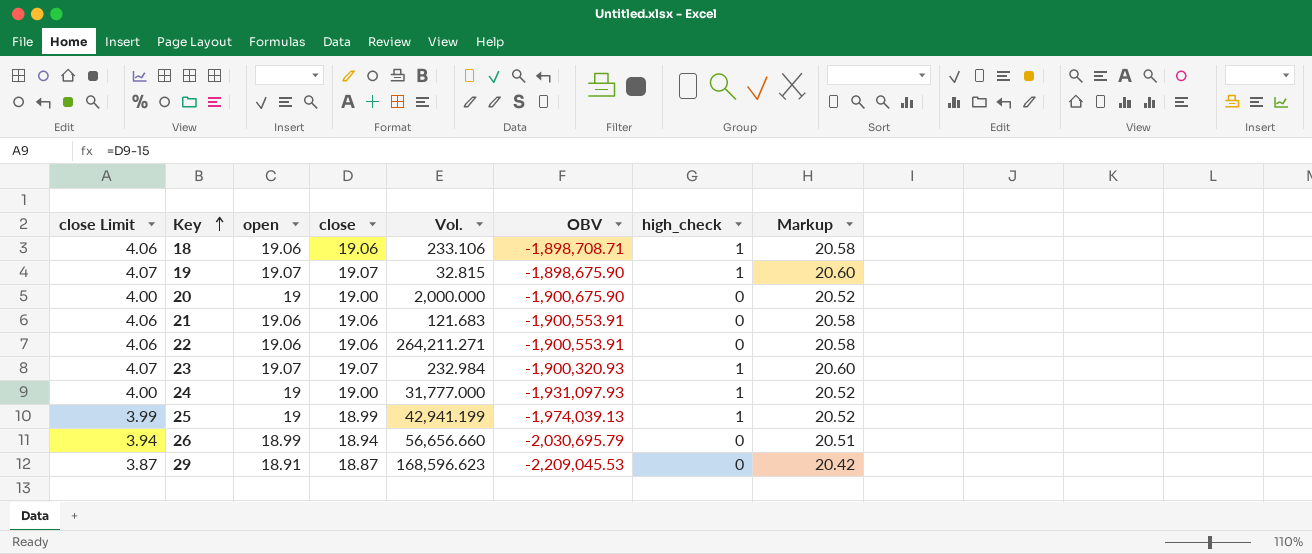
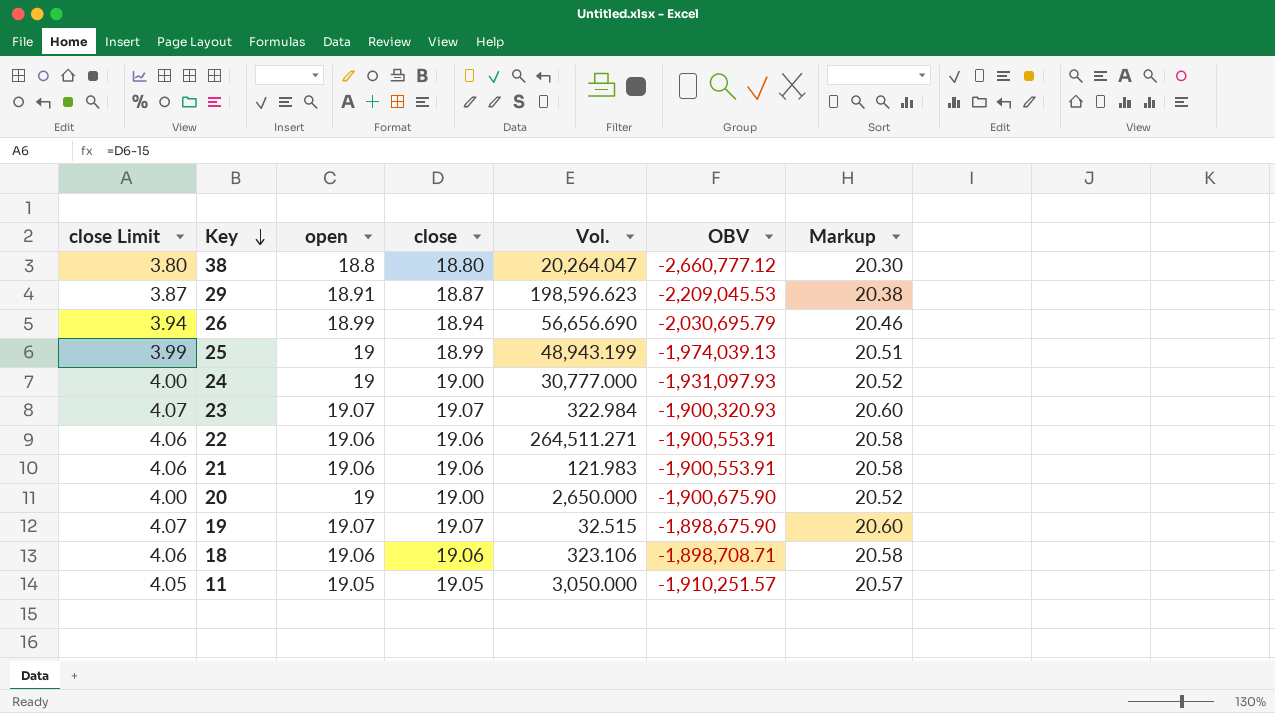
row order: Key ascending -> Key descending
column high_check | position: 7 -> none
column Markup | formula: [open] * 1.08 -> [close] * 1.08
row 38: none -> 3.80 | 18.8 | 18.80 | 20,264.047 | -2,660,777.12 | 20.30
29 | Vol.: 168,596.623 -> 198,596.623
26 | Vol.: 56,656.660 -> 56,656.690
25 | Vol.: 42,941.199 -> 48,943.199
24 | Vol.: 31,777.000 -> 30,777.000
23 | Vol.: 232.984 -> 322.984
22 | Vol.: 264,211.271 -> 264,511.271
21 | Vol.: 121.683 -> 121.983
20 | Vol.: 2,000.000 -> 2,650.000
19 | Vol.: 32.815 -> 32.515
18 | Vol.: 233.106 -> 323.106
row 11: none -> 4.05 | 19.05 | 19.05 | 3,050.000 | -1,910,251.57 | 20.57

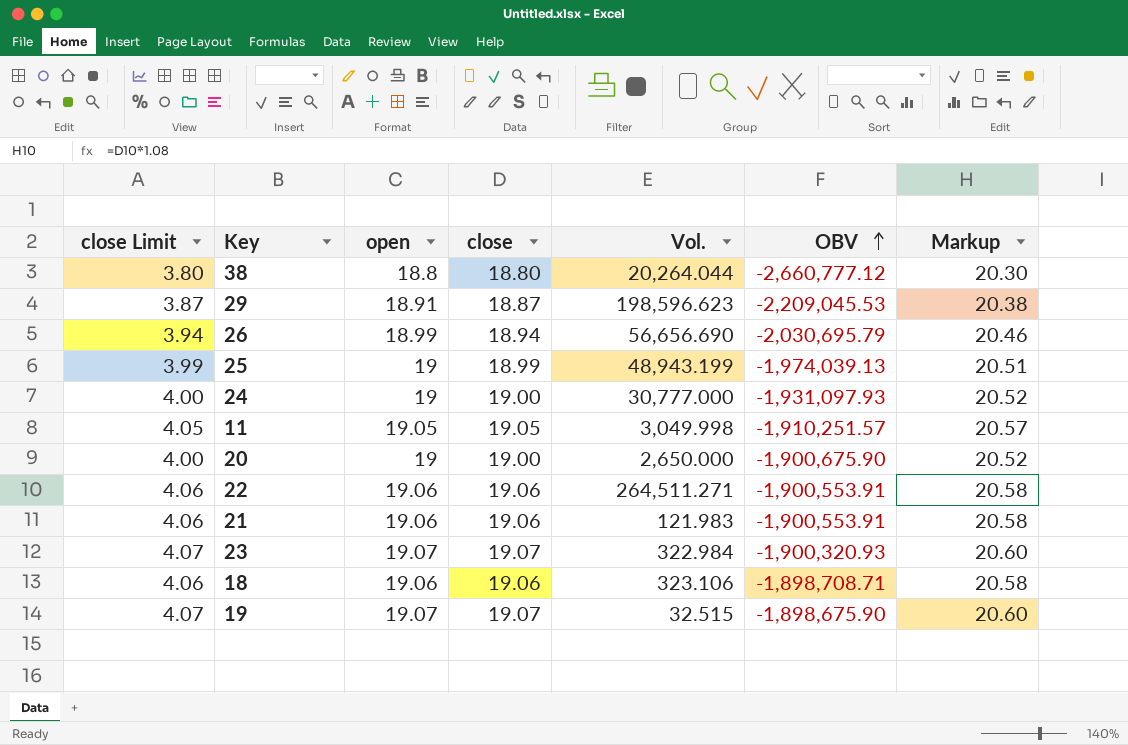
row order: Key descending -> OBV ascending
38 | Vol.: 20,264.047 -> 20,264.044
11 | Vol.: 3,050.000 -> 3,049.998

